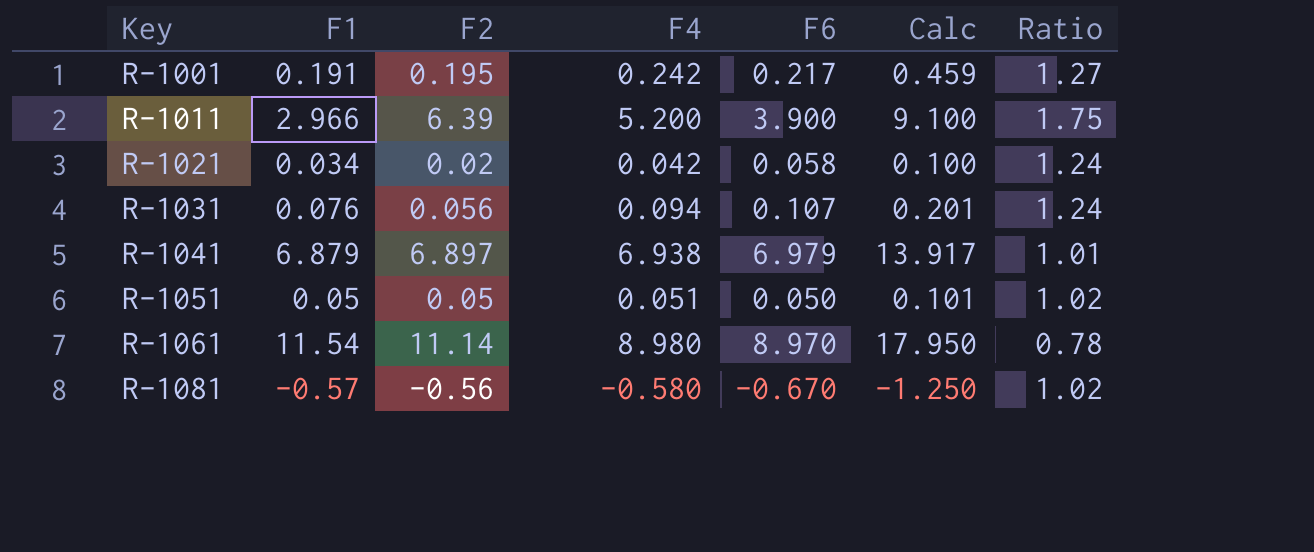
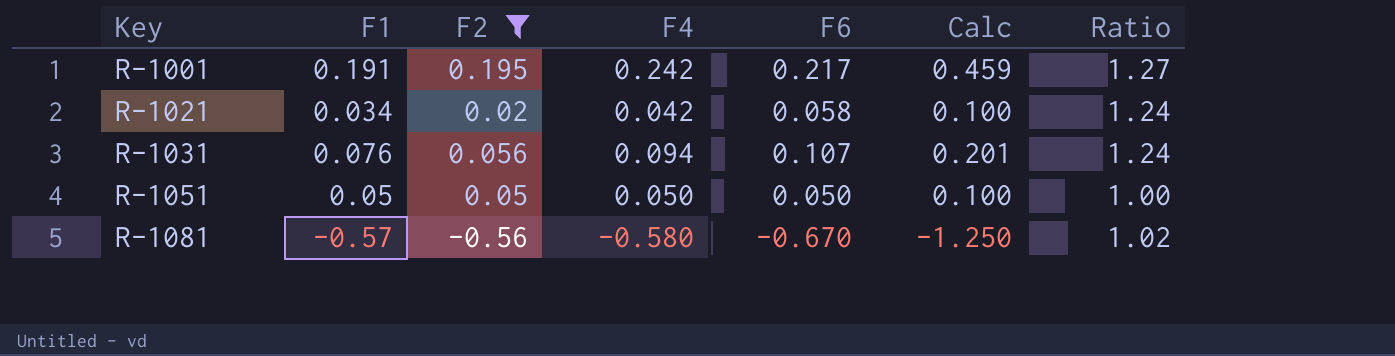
filter: none -> F2 <= 0.195
R-1051 | F4: 0.051 -> 0.050
R-1051 | Calc: 0.101 -> 0.100
R-1051 | Ratio: 1.02 -> 1.00

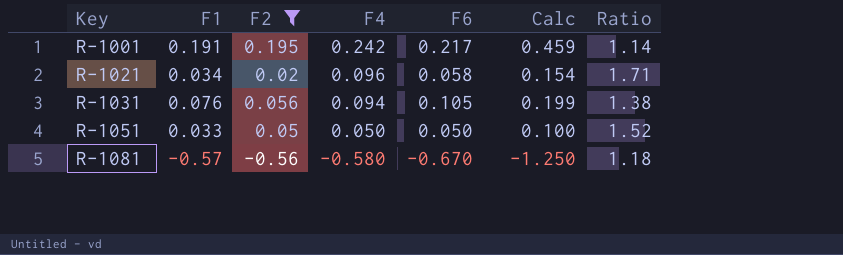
column Ratio | formula: [F4] / [F1] -> [F6] / [F1]
R-1021 | F4: 0.042 -> 0.096
R-1021 | Calc: 0.100 -> 0.154
R-1031 | F6: 0.107 -> 0.105
R-1031 | Calc: 0.201 -> 0.199
R-1051 | F1: 0.05 -> 0.033

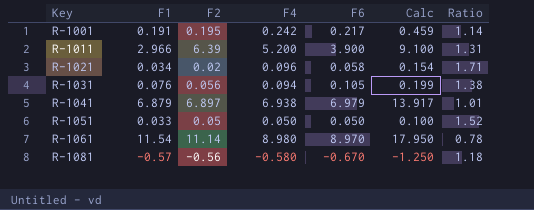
filter: F2 <= 0.195 -> none

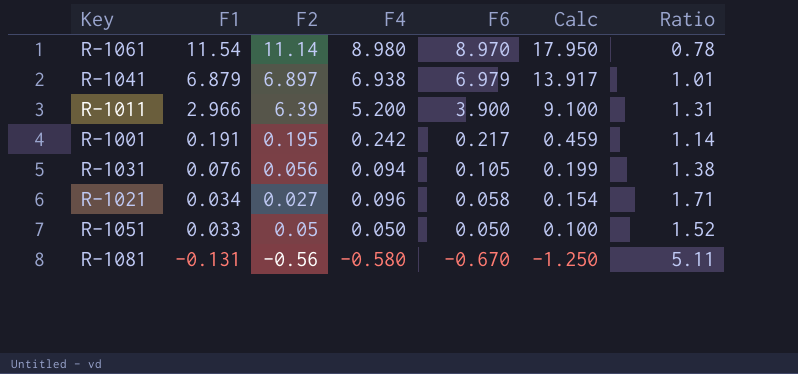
row order: Key ascending -> F1 descending
R-1021 | F2: 0.02 -> 0.027
R-1081 | F1: -0.57 -> -0.131
R-1081 | Ratio: 1.18 -> 5.11

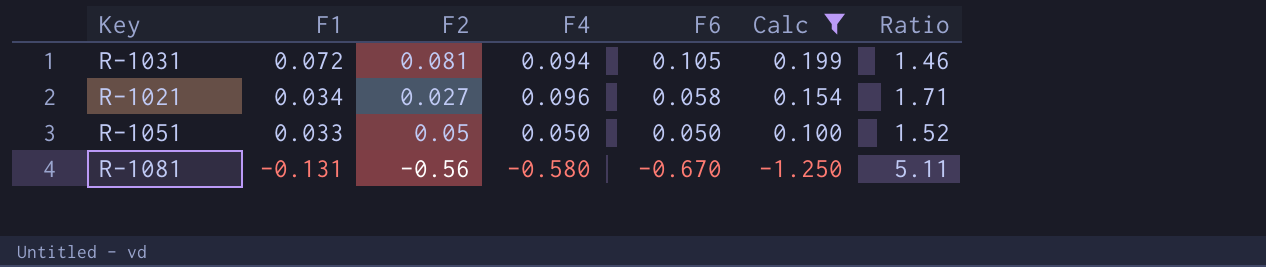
filter: none -> Calc <= 0.199
R-1031 | F1: 0.076 -> 0.072
R-1031 | F2: 0.056 -> 0.081
R-1031 | Ratio: 1.38 -> 1.46

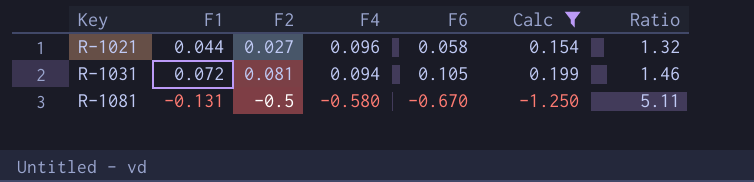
row order: F1 descending -> Key ascending
row R-1051: 0.033 | 0.05 | 0.050 | 0.050 | 0.100 | 1.52 -> none
R-1021 | F1: 0.034 -> 0.044
R-1021 | Ratio: 1.71 -> 1.32
R-1081 | F2: -0.56 -> -0.5

